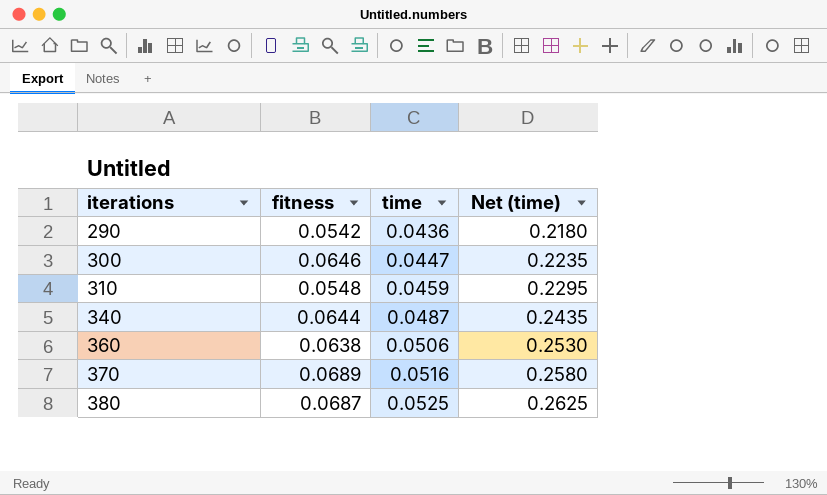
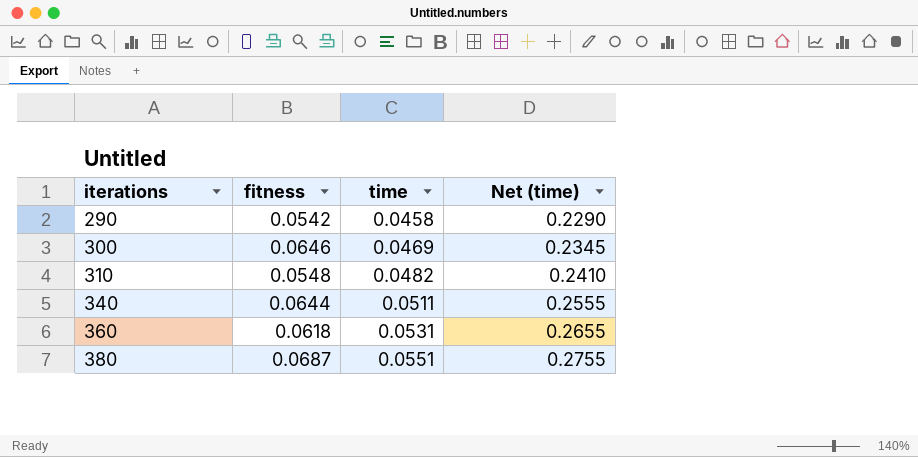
row 370: 0.0689 | 0.0516 | 0.2580 -> none
290 | time: 0.0436 -> 0.0458
290 | Net (time): 0.2180 -> 0.2290
300 | time: 0.0447 -> 0.0469
300 | Net (time): 0.2235 -> 0.2345
310 | time: 0.0459 -> 0.0482
310 | Net (time): 0.2295 -> 0.2410
340 | time: 0.0487 -> 0.0511
340 | Net (time): 0.2435 -> 0.2555
360 | fitness: 0.0638 -> 0.0618
360 | time: 0.0506 -> 0.0531
360 | Net (time): 0.2530 -> 0.2655
380 | time: 0.0525 -> 0.0551
380 | Net (time): 0.2625 -> 0.2755

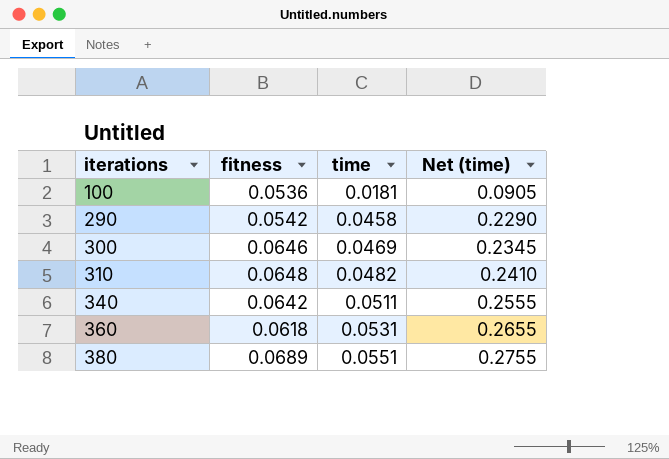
row 100: none -> 0.0536 | 0.0181 | 0.0905
310 | fitness: 0.0548 -> 0.0648
340 | fitness: 0.0644 -> 0.0642
380 | fitness: 0.0687 -> 0.0689

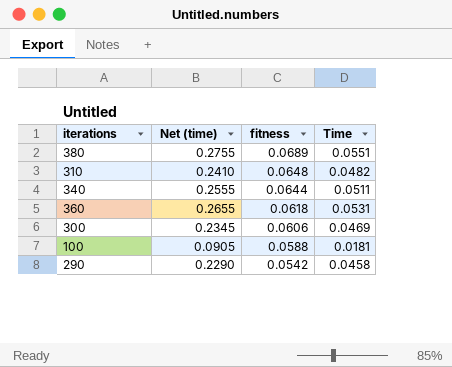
row order: iterations ascending -> fitness descending
column Net (time) | position: 4 -> 2
column name: time -> Time
340 | fitness: 0.0642 -> 0.0644
300 | fitness: 0.0646 -> 0.0606
100 | fitness: 0.0536 -> 0.0588

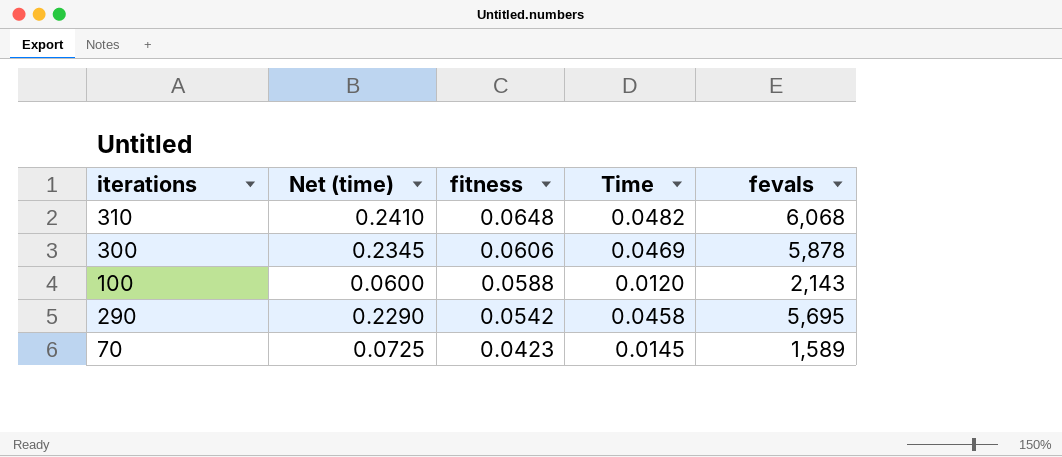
column fevals | position: none -> 5
row 380: 0.2755 | 0.0689 | 0.0551 -> none
row 340: 0.2555 | 0.0644 | 0.0511 -> none
row 360: 0.2655 | 0.0618 | 0.0531 -> none
100 | Net (time): 0.0905 -> 0.0600
100 | Time: 0.0181 -> 0.0120
row 70: none -> 0.0725 | 0.0423 | 0.0145 | 1,589

